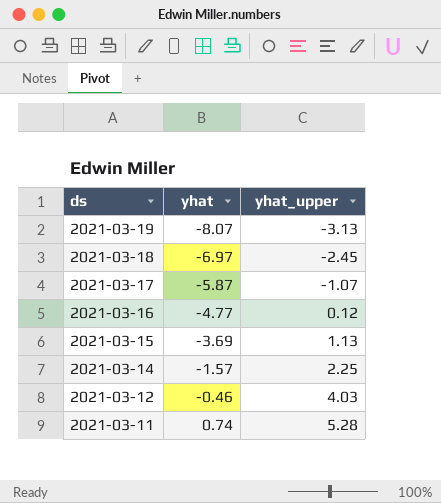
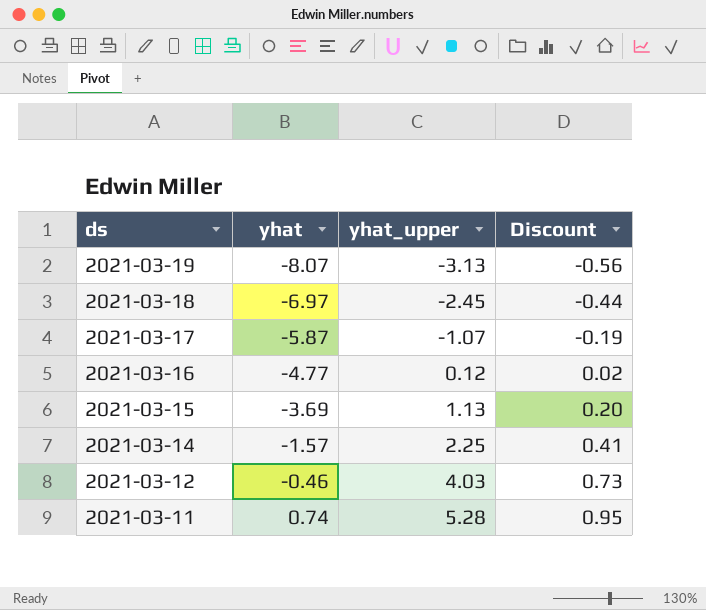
column Discount | formula: none -> [yhat_upper] * 0.18

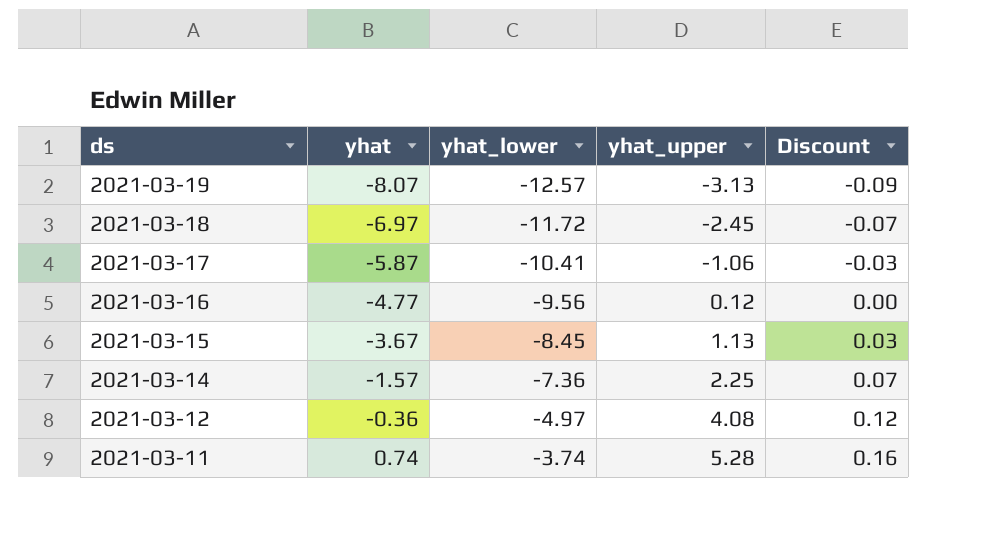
column yhat_lower | position: none -> 3
column Discount | formula: [yhat_upper] * 0.18 -> [yhat_upper] * 0.03
2021-03-17 | yhat_upper: -1.07 -> -1.06
2021-03-15 | yhat: -3.69 -> -3.67
2021-03-12 | yhat: -0.46 -> -0.36
2021-03-12 | yhat_upper: 4.03 -> 4.08

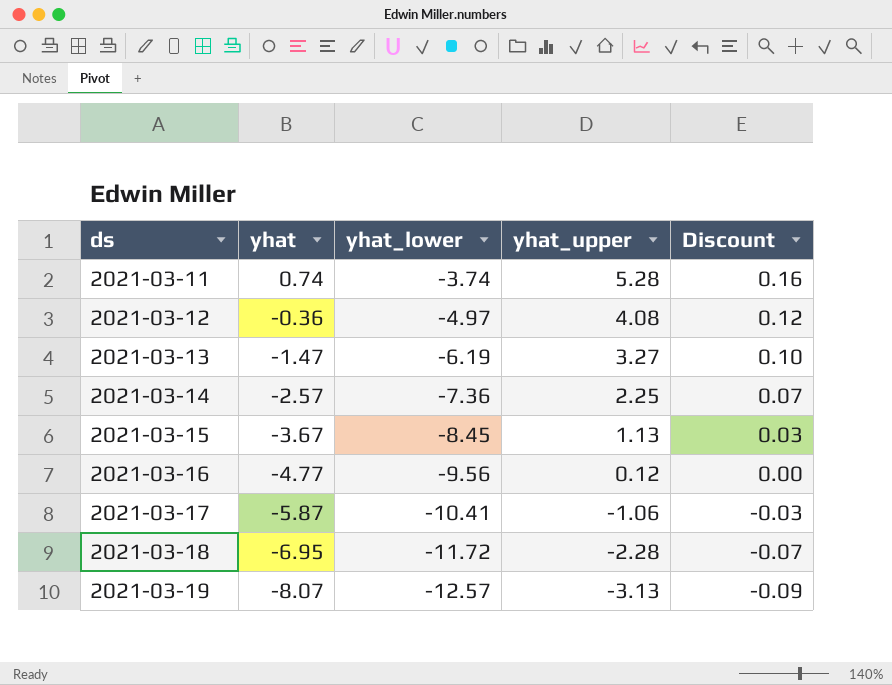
row order: ds descending -> ds ascending
row 2021-03-13: none -> -1.47 | -6.19 | 3.27 | 0.10
2021-03-14 | yhat: -1.57 -> -2.57
2021-03-18 | yhat: -6.97 -> -6.95
2021-03-18 | yhat_upper: -2.45 -> -2.28

